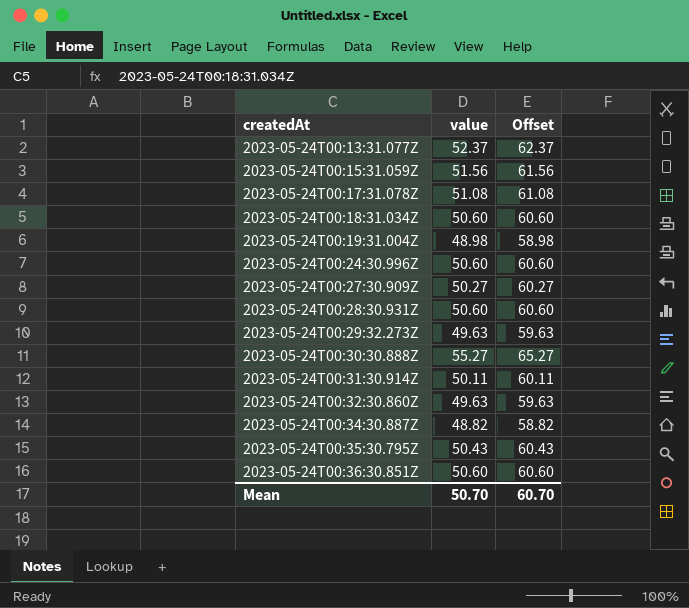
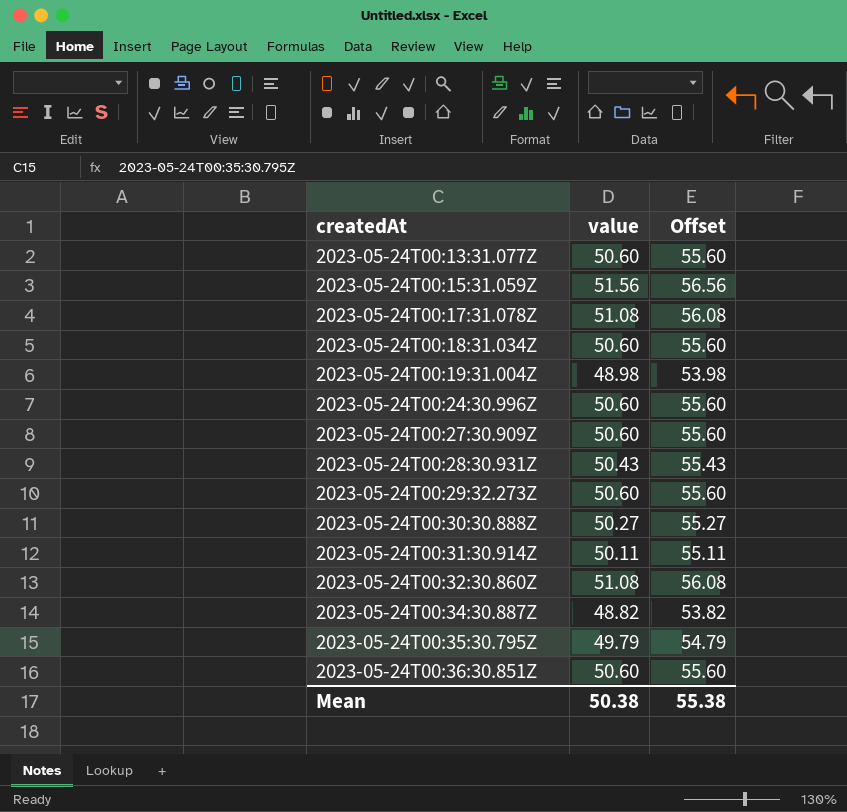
column Offset | formula: [value] + 10 -> [value] + 5
2023-05-24T00:13:31.077Z | value: 52.37 -> 50.60
2023-05-24T00:27:30.909Z | value: 50.27 -> 50.60
2023-05-24T00:28:30.931Z | value: 50.60 -> 50.43
2023-05-24T00:29:32.273Z | value: 49.63 -> 50.60
2023-05-24T00:30:30.888Z | value: 55.27 -> 50.27
2023-05-24T00:32:30.860Z | value: 49.63 -> 51.08
2023-05-24T00:35:30.795Z | value: 50.43 -> 49.79
Mean | value: 50.70 -> 50.38
Mean | Offset: 60.70 -> 55.38

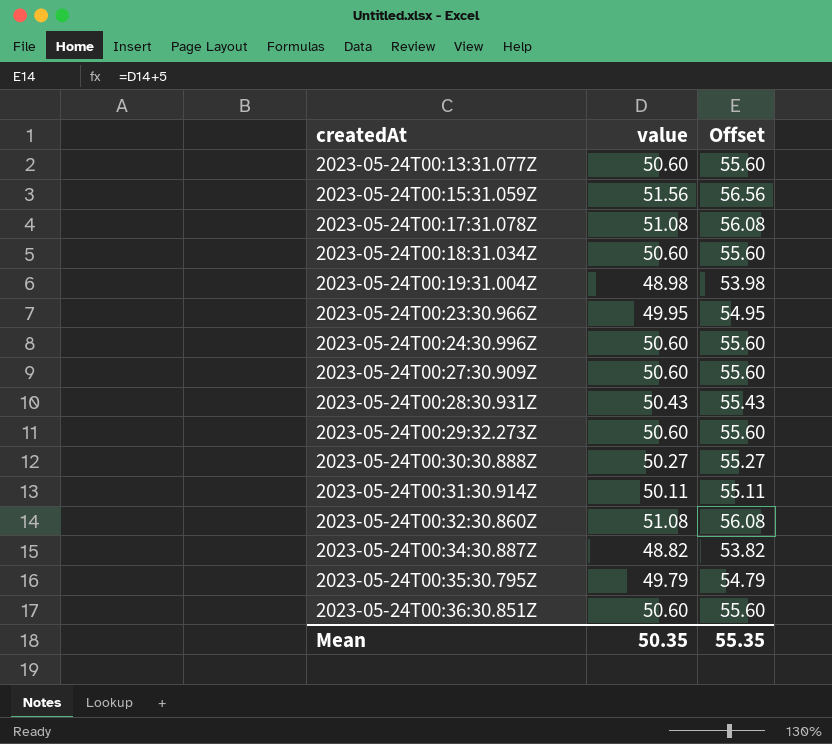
row 2023-05-24T00:23:30.966Z: none -> 49.95 | 54.95
Mean | value: 50.38 -> 50.35
Mean | Offset: 55.38 -> 55.35

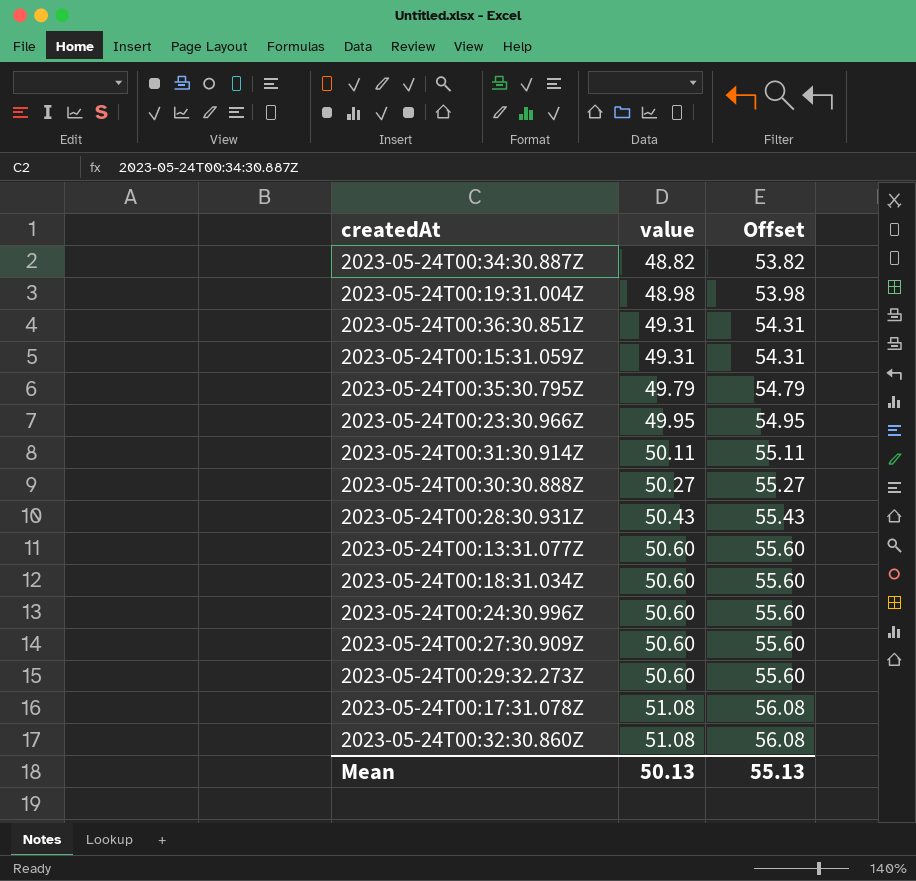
row order: createdAt ascending -> value ascending
2023-05-24T00:36:30.851Z | value: 50.60 -> 49.31
2023-05-24T00:36:30.851Z | Offset: 55.60 -> 54.31
2023-05-24T00:15:31.059Z | value: 51.56 -> 49.31
2023-05-24T00:15:31.059Z | Offset: 56.56 -> 54.31
Mean | value: 50.35 -> 50.13
Mean | Offset: 55.35 -> 55.13

